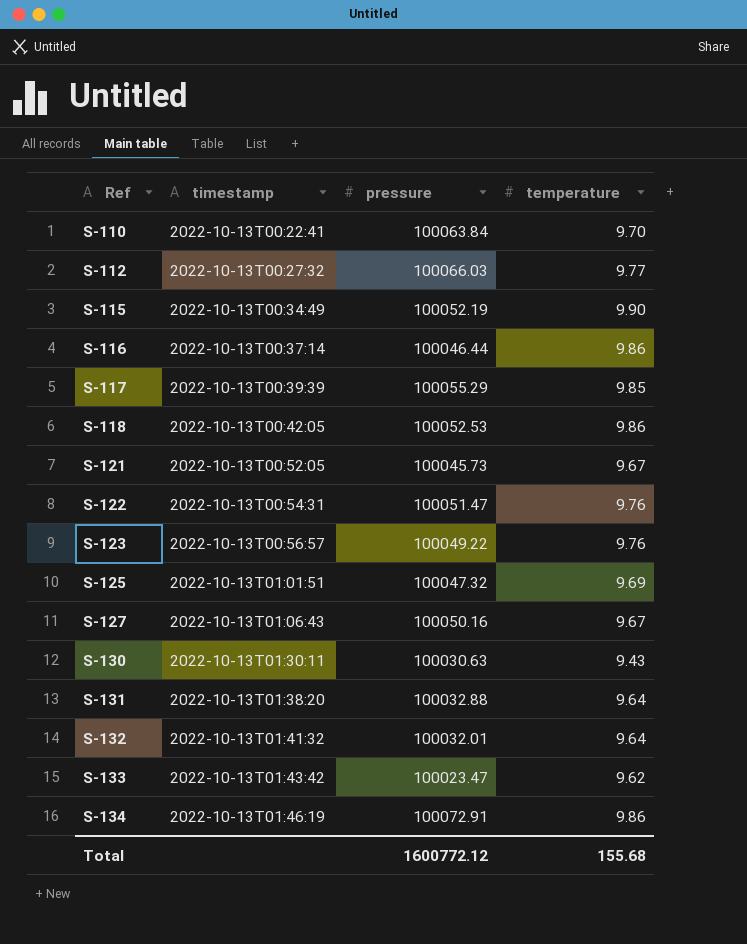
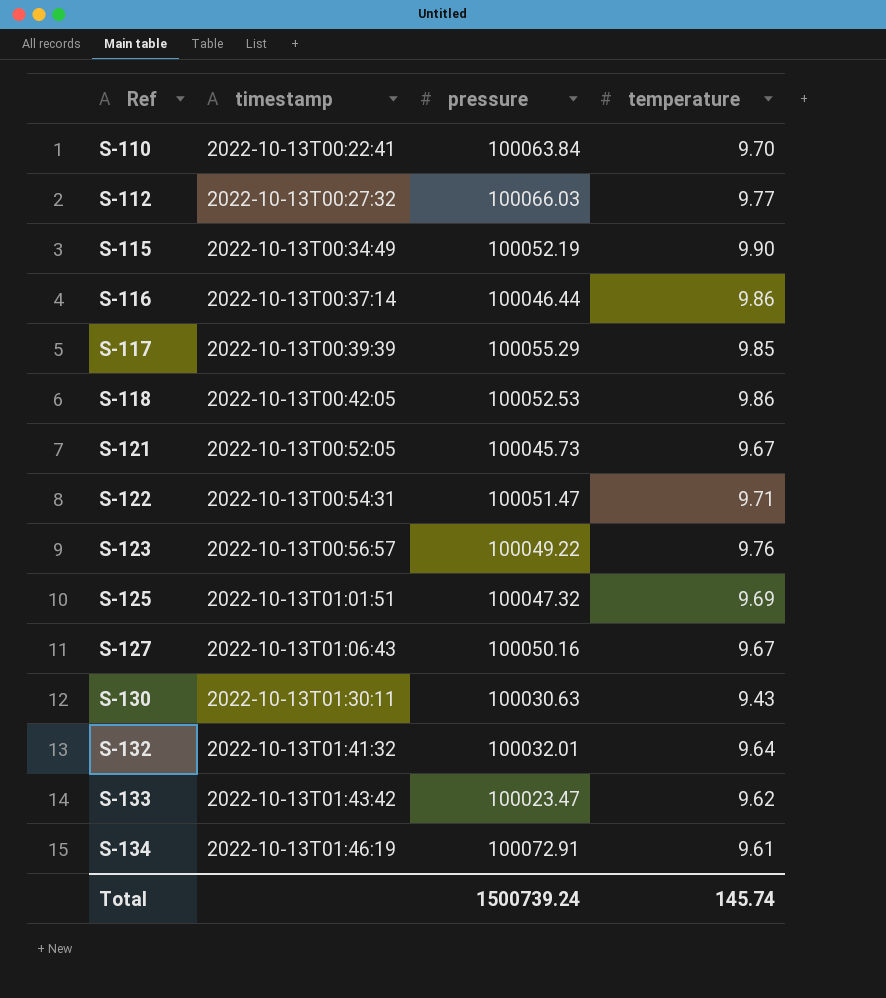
row S-131: 2022-10-13T01:38:20 | 100032.88 | 9.64 -> none
S-122 | temperature: 9.76 -> 9.71
S-134 | temperature: 9.86 -> 9.61
Total | pressure: 1600772.12 -> 1500739.24
Total | temperature: 155.68 -> 145.74

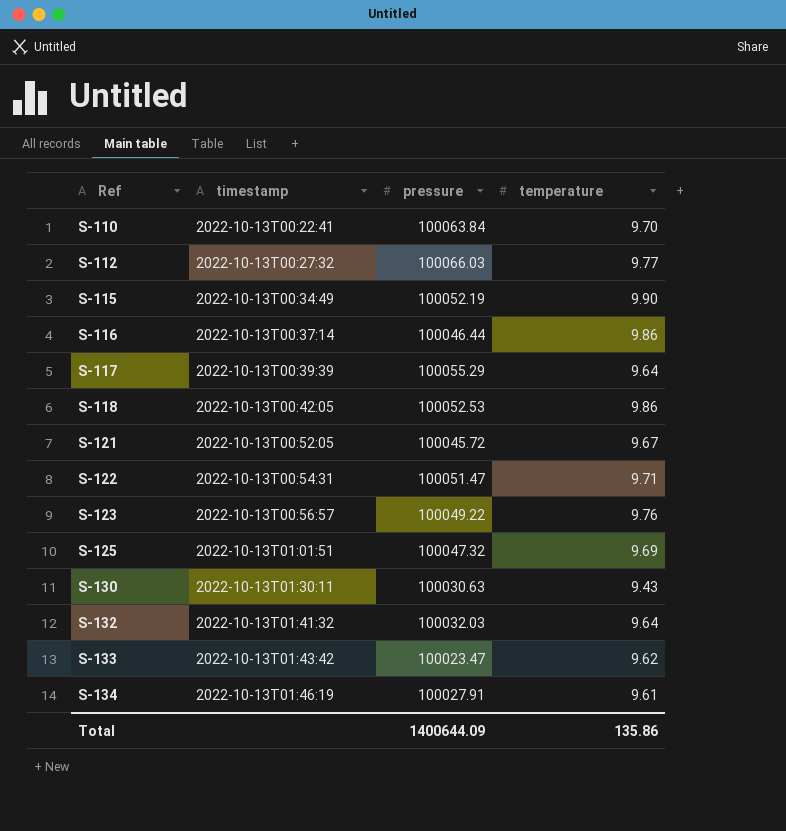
row S-127: 2022-10-13T01:06:43 | 100050.16 | 9.67 -> none
S-117 | temperature: 9.85 -> 9.64
S-121 | pressure: 100045.73 -> 100045.72
S-132 | pressure: 100032.01 -> 100032.03
S-134 | pressure: 100072.91 -> 100027.91
Total | pressure: 1500739.24 -> 1400644.09
Total | temperature: 145.74 -> 135.86

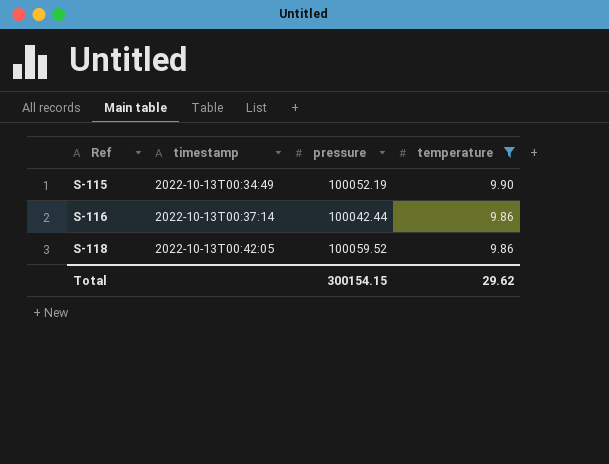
filter: none -> temperature >= 9.86
S-116 | pressure: 100046.44 -> 100042.44
S-118 | pressure: 100052.53 -> 100059.52
Total | pressure: 1400644.09 -> 300154.15
Total | temperature: 135.86 -> 29.62

